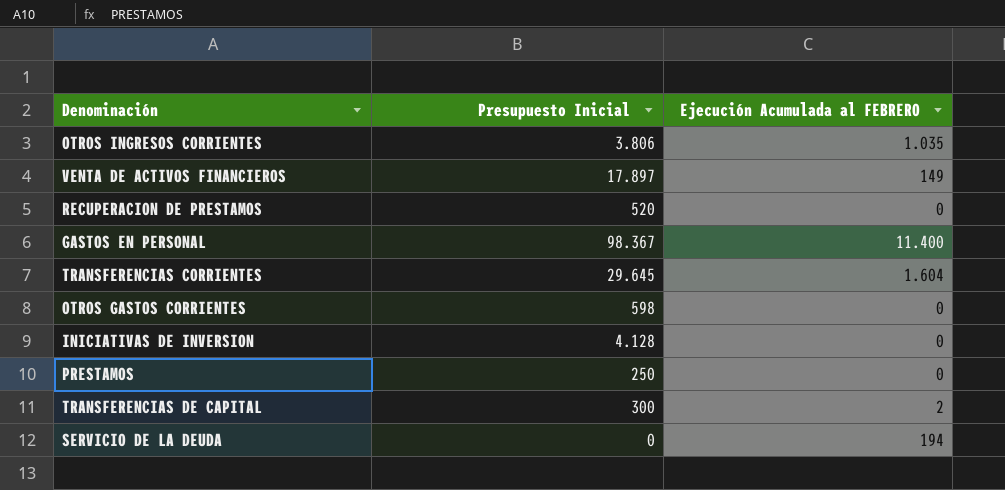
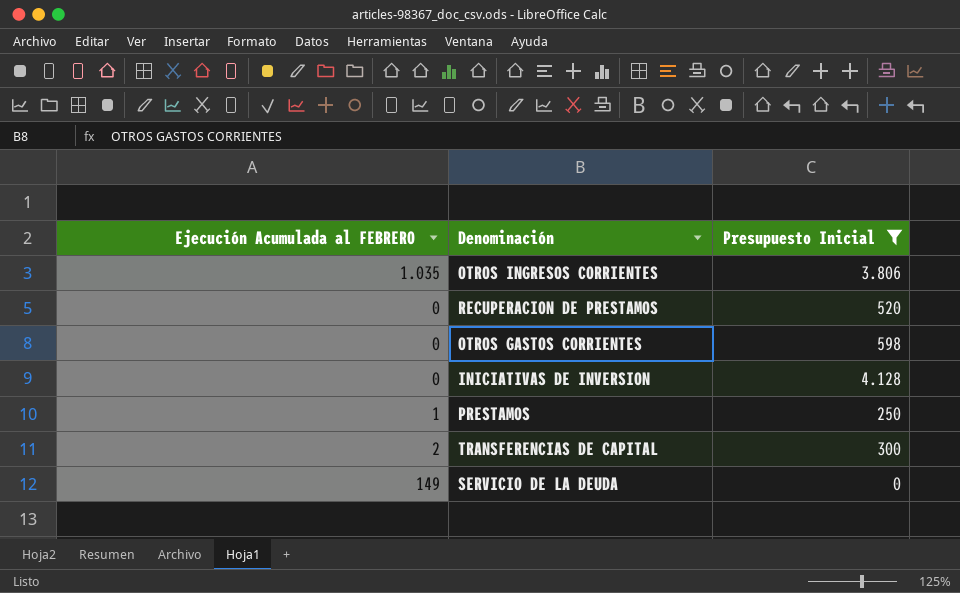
filter: none -> Presupuesto Inicial <= 4.128
column Ejecución Acumulada al FEBRERO | position: 3 -> 1
PRESTAMOS | Ejecución Acumulada al FEBRERO: 0 -> 1
SERVICIO DE LA DEUDA | Ejecución Acumulada al FEBRERO: 194 -> 149

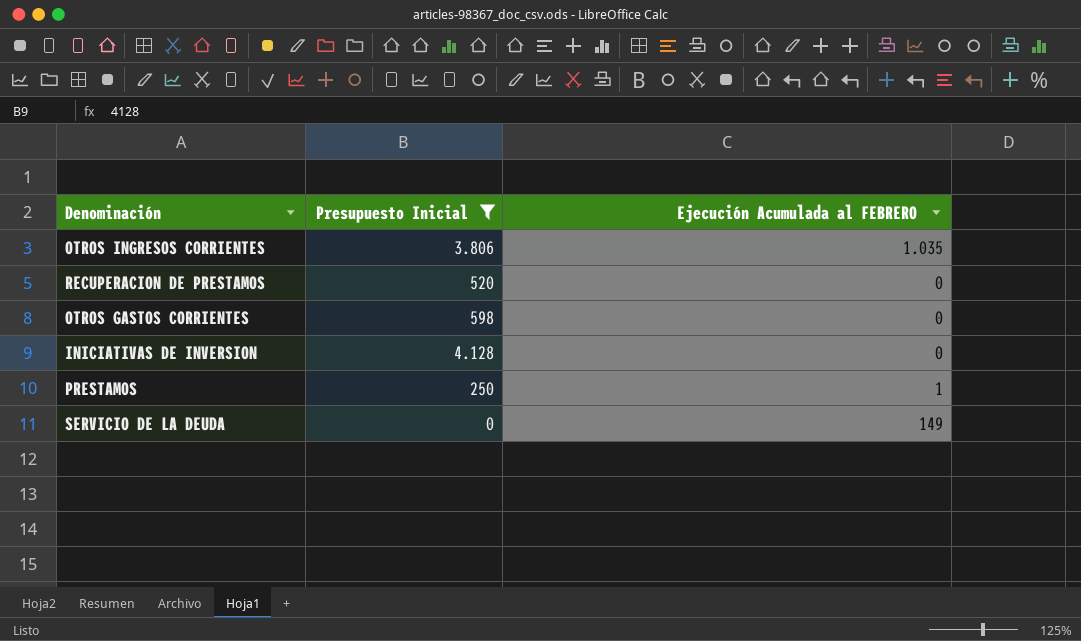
column Ejecución Acumulada al FEBRERO | position: 1 -> 3
row TRANSFERENCIAS DE CAPITAL: 2 | 300 -> none

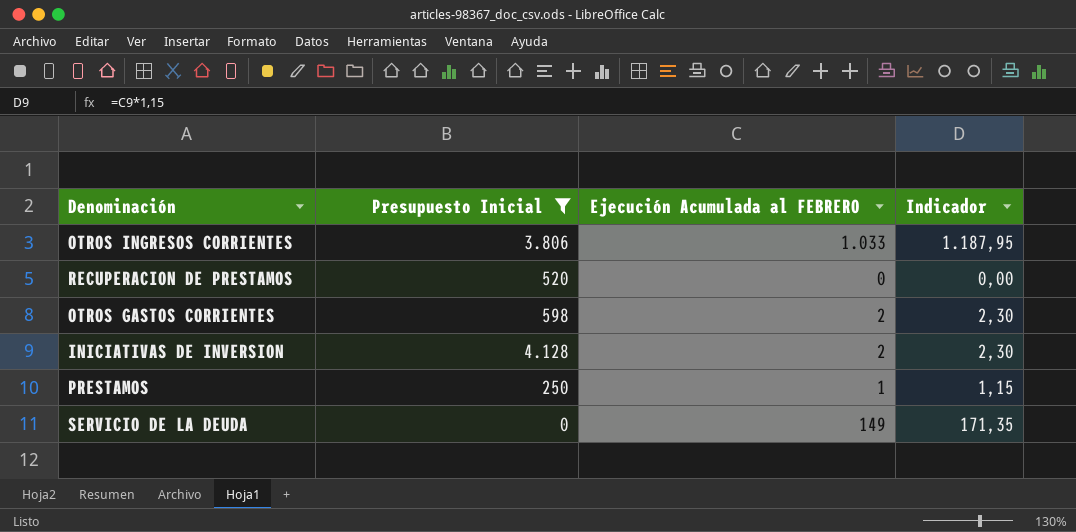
column Indicador | formula: none -> [Ejecución Acumulada al FEBRERO] * 1,15
OTROS INGRESOS CORRIENTES | Ejecución Acumulada al FEBRERO: 1.035 -> 1.033
OTROS GASTOS CORRIENTES | Ejecución Acumulada al FEBRERO: 0 -> 2
INICIATIVAS DE INVERSION | Ejecución Acumulada al FEBRERO: 0 -> 2

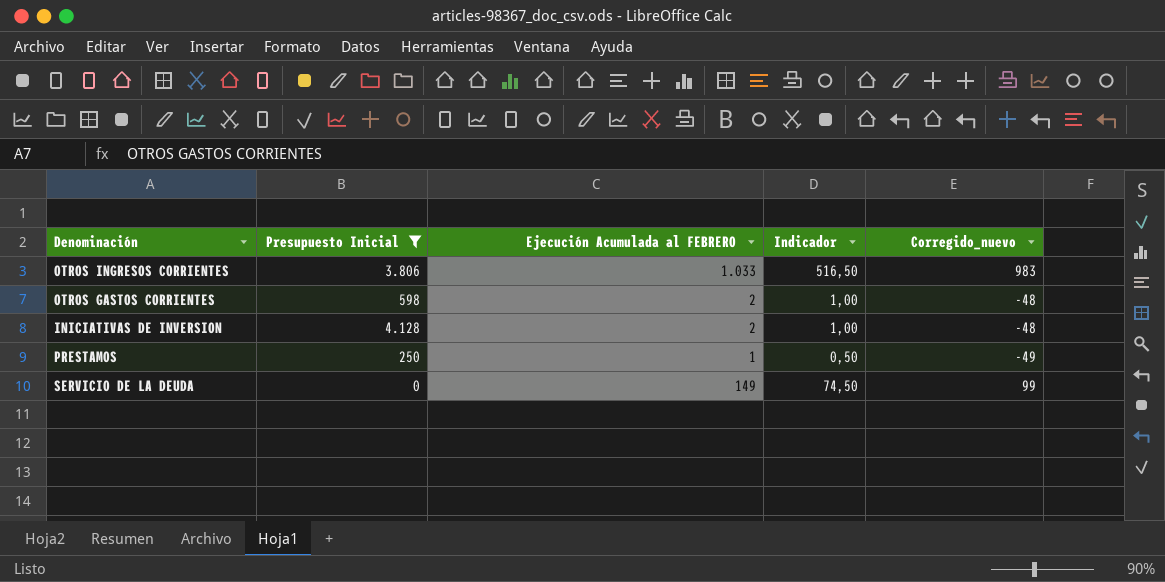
column Indicador | formula: [Ejecución Acumulada al FEBRERO] * 1,15 -> [Ejecución Acumulada al FEBRERO] * 0,5
column Corregido_nuevo | formula: none -> [Ejecución Acumulada al FEBRERO] - 50
row RECUPERACION DE PRESTAMOS: 520 | 0 | 0,00 -> none

